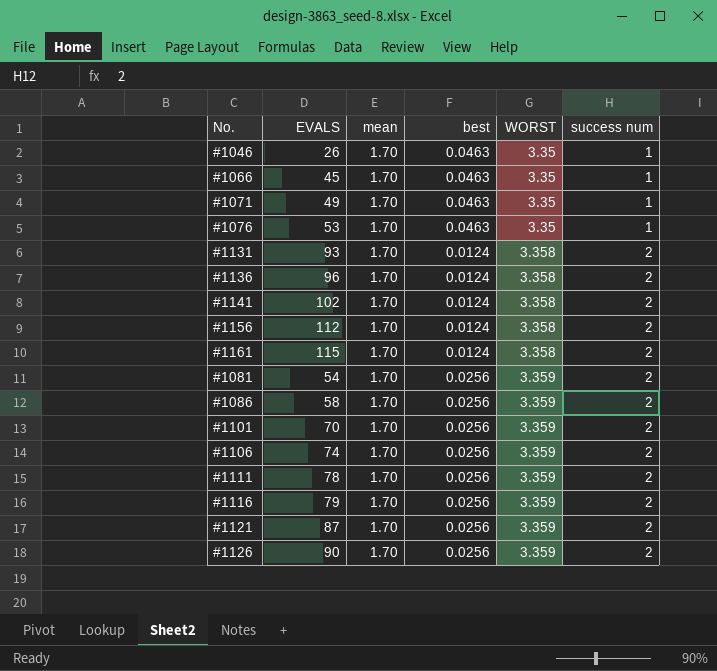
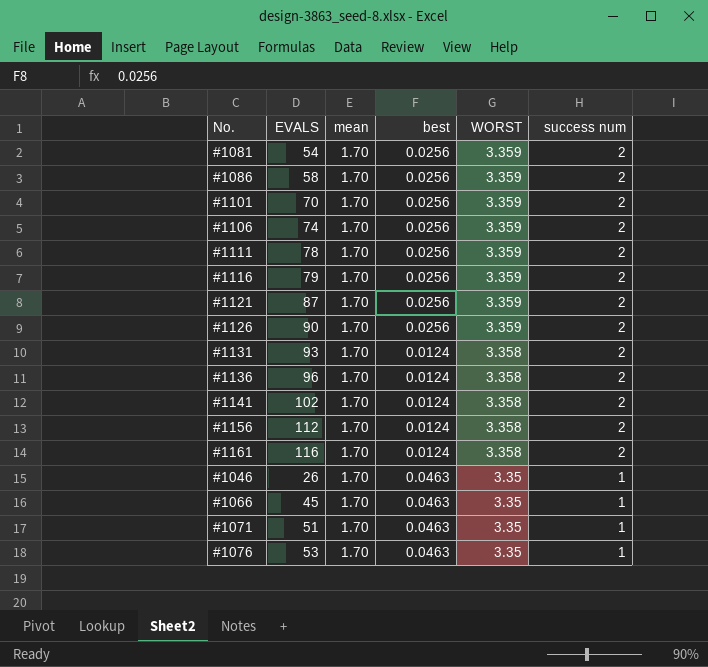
row order: WORST ascending -> WORST descending
#1161 | EVALS: 115 -> 116
#1071 | EVALS: 49 -> 51

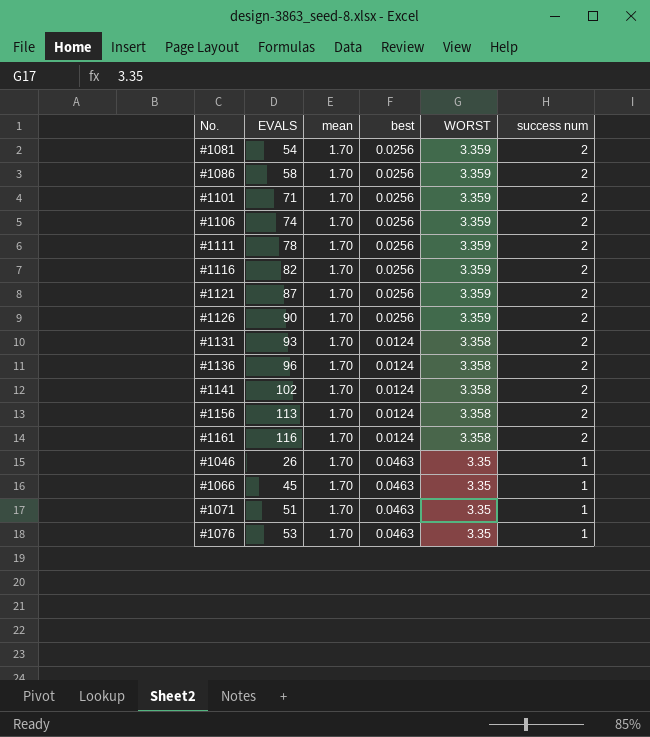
#1101 | EVALS: 70 -> 71
#1116 | EVALS: 79 -> 82
#1156 | EVALS: 112 -> 113

